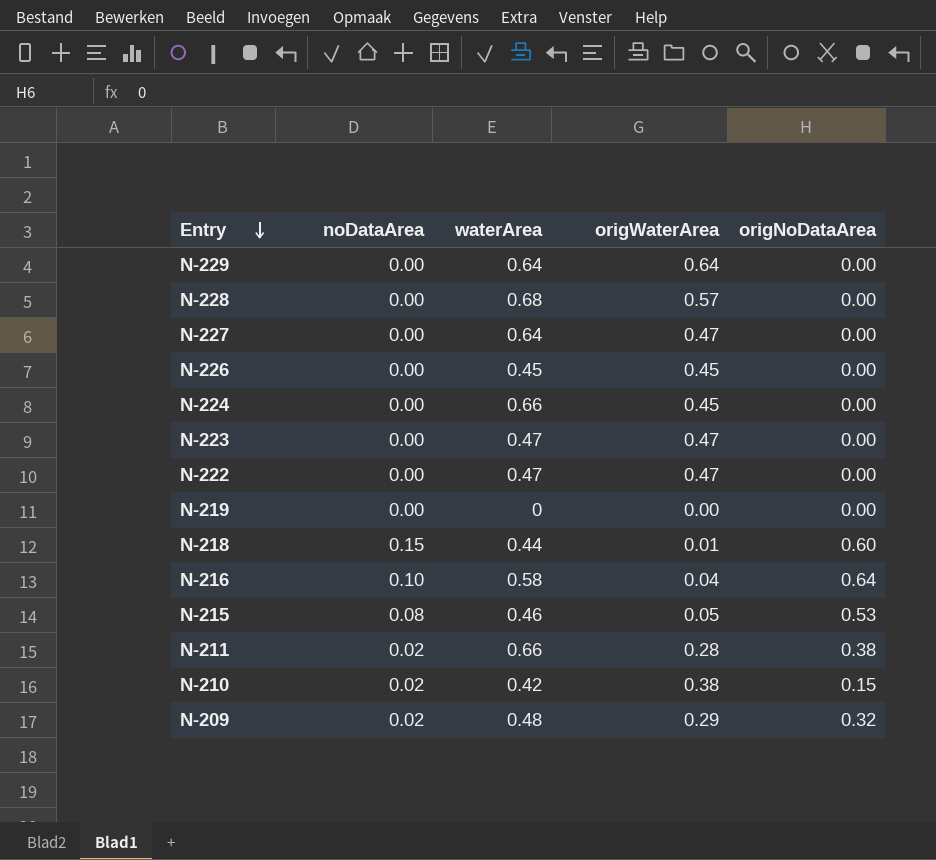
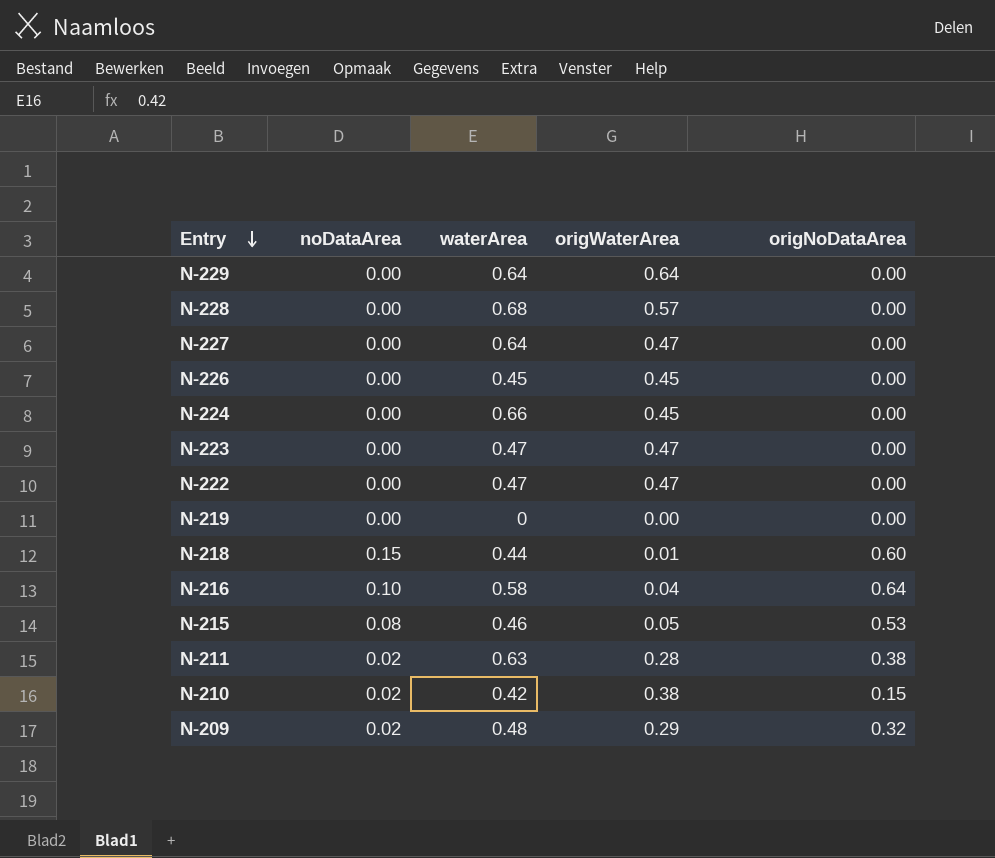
N-211 | waterArea: 0.66 -> 0.63

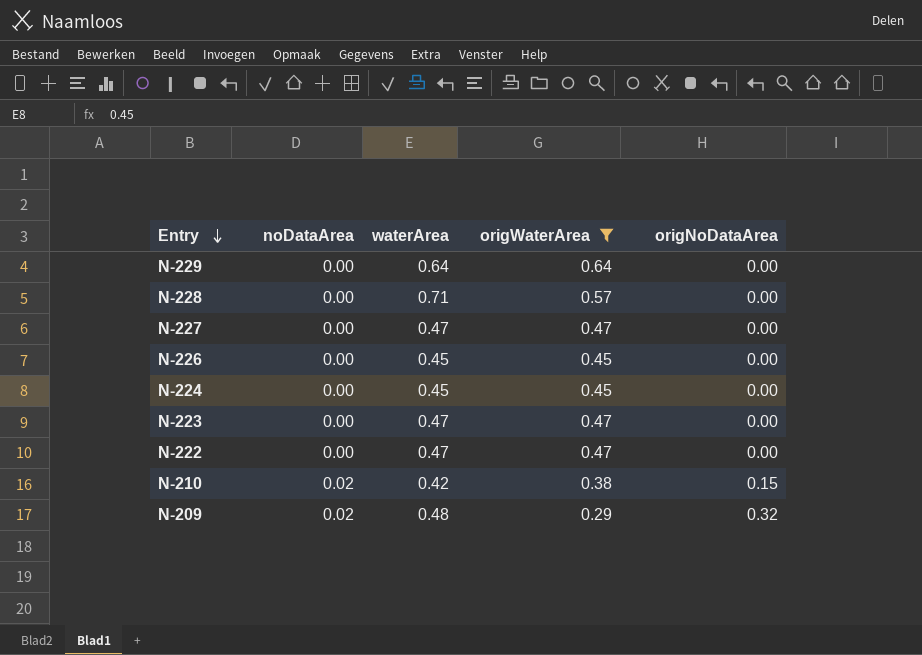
filter: none -> origWaterArea >= 0.29
N-228 | waterArea: 0.68 -> 0.71
N-227 | waterArea: 0.64 -> 0.47
N-224 | waterArea: 0.66 -> 0.45

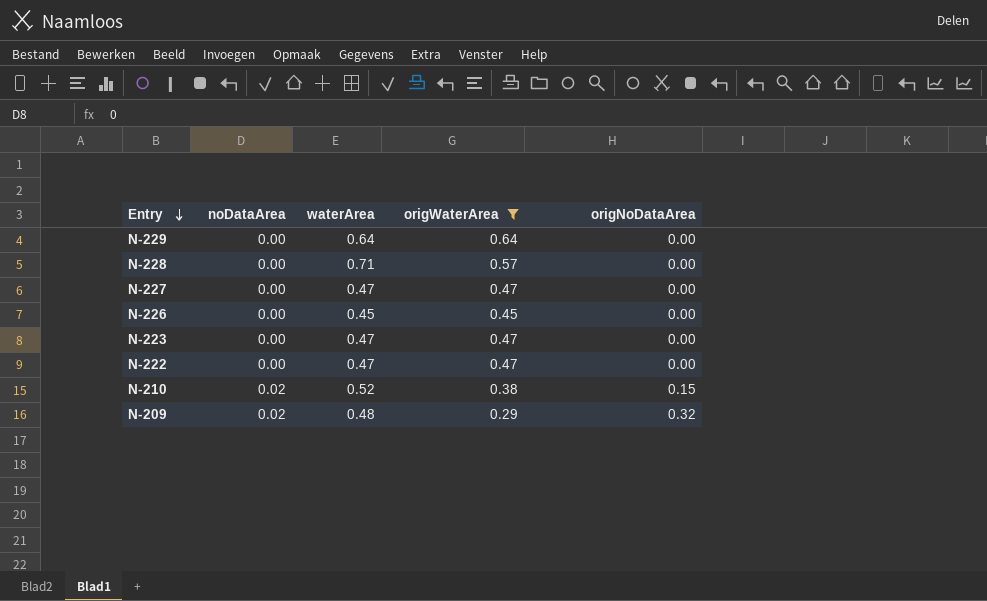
row N-224: 0.00 | 0.45 | 0.45 | 0.00 -> none
N-210 | waterArea: 0.42 -> 0.52

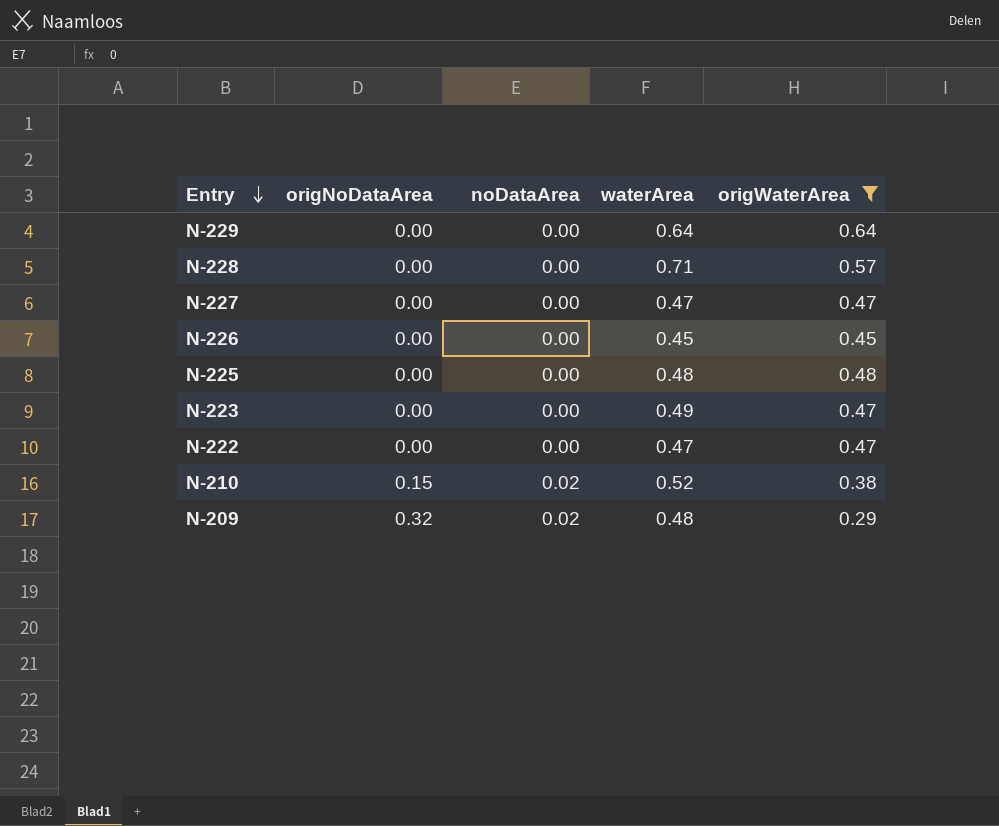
column origNoDataArea | position: 5 -> 2
row N-225: none -> 0.00 | 0.00 | 0.48 | 0.48
N-223 | waterArea: 0.47 -> 0.49

